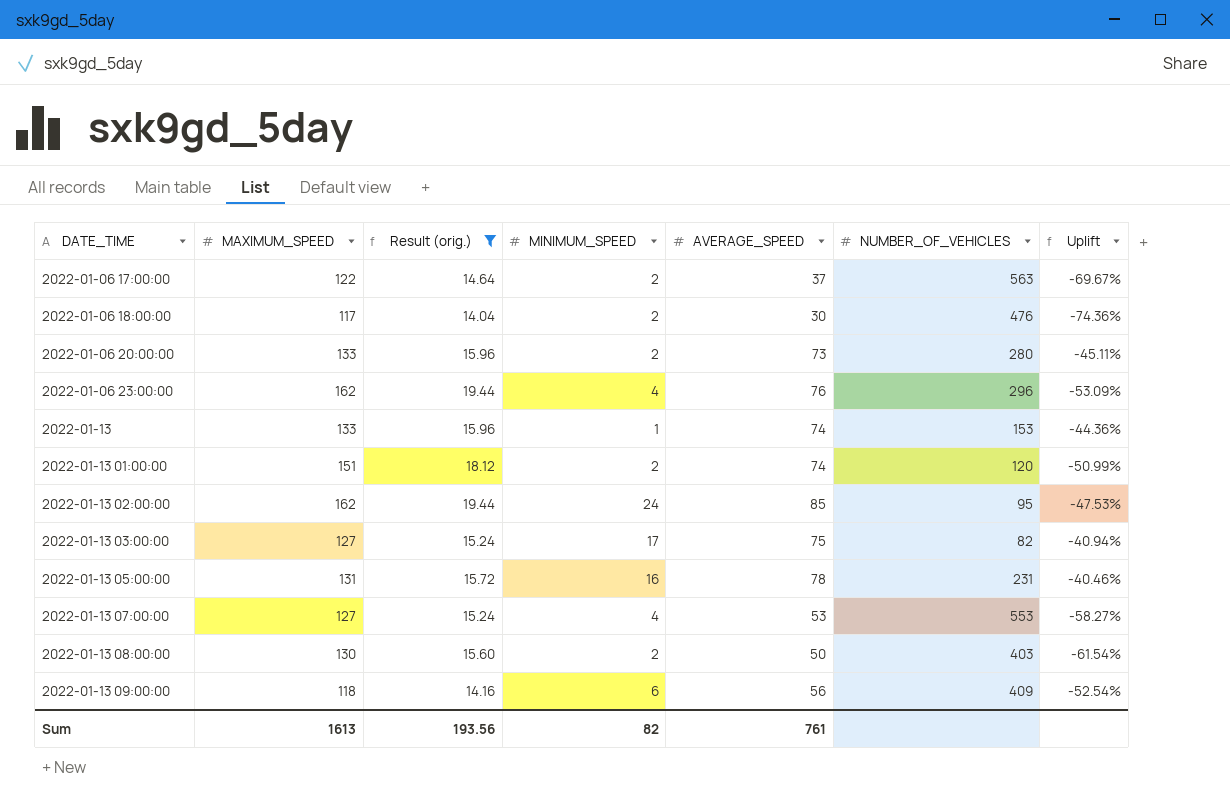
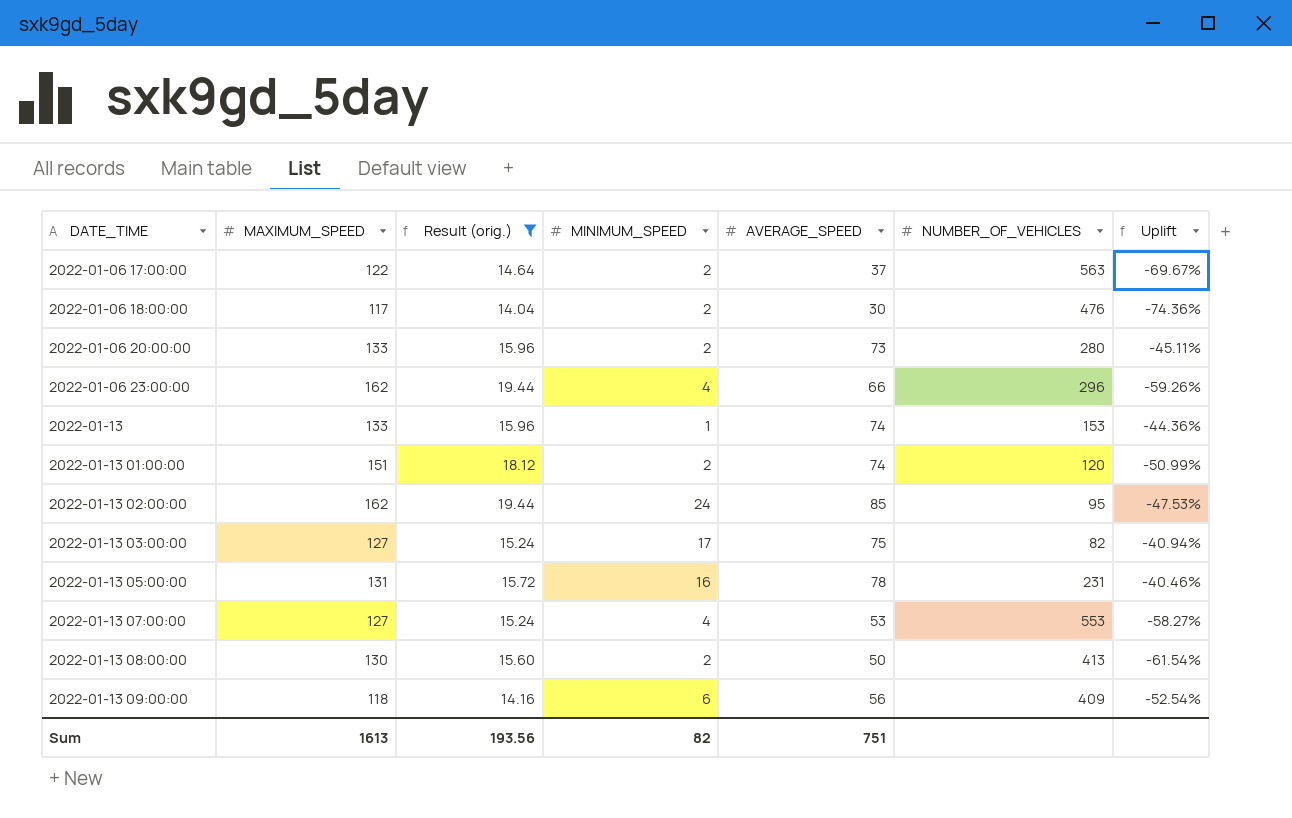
2022-01-06 23:00:00 | AVERAGE_SPEED: 76 -> 66
2022-01-06 23:00:00 | Uplift: -53.09% -> -59.26%
2022-01-13 08:00:00 | NUMBER_OF_VEHICLES: 403 -> 413
Sum | AVERAGE_SPEED: 761 -> 751

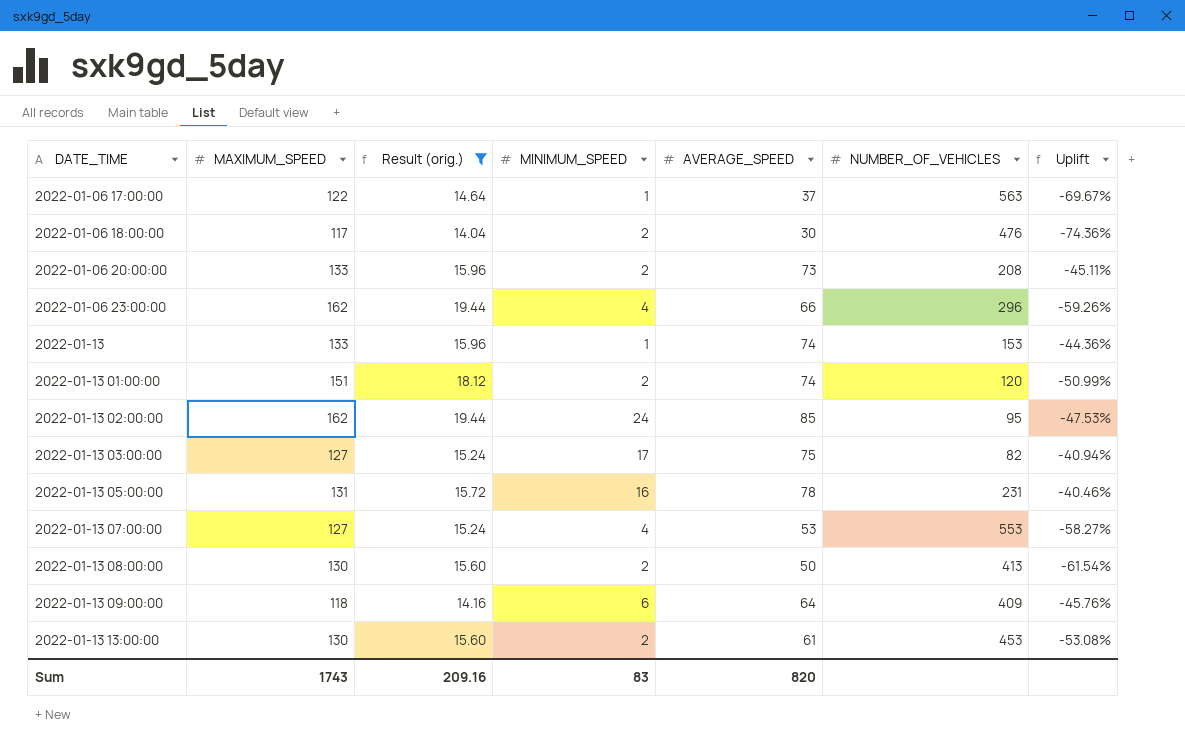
2022-01-06 17:00:00 | MINIMUM_SPEED: 2 -> 1
2022-01-06 20:00:00 | NUMBER_OF_VEHICLES: 280 -> 208
2022-01-13 09:00:00 | AVERAGE_SPEED: 56 -> 64
2022-01-13 09:00:00 | Uplift: -52.54% -> -45.76%
row 2022-01-13 13:00:00: none -> 130 | 15.60 | 2 | 61 | 453 | -53.08%
Sum | MAXIMUM_SPEED: 1613 -> 1743
Sum | Result (orig.): 193.56 -> 209.16
Sum | MINIMUM_SPEED: 82 -> 83
Sum | AVERAGE_SPEED: 751 -> 820

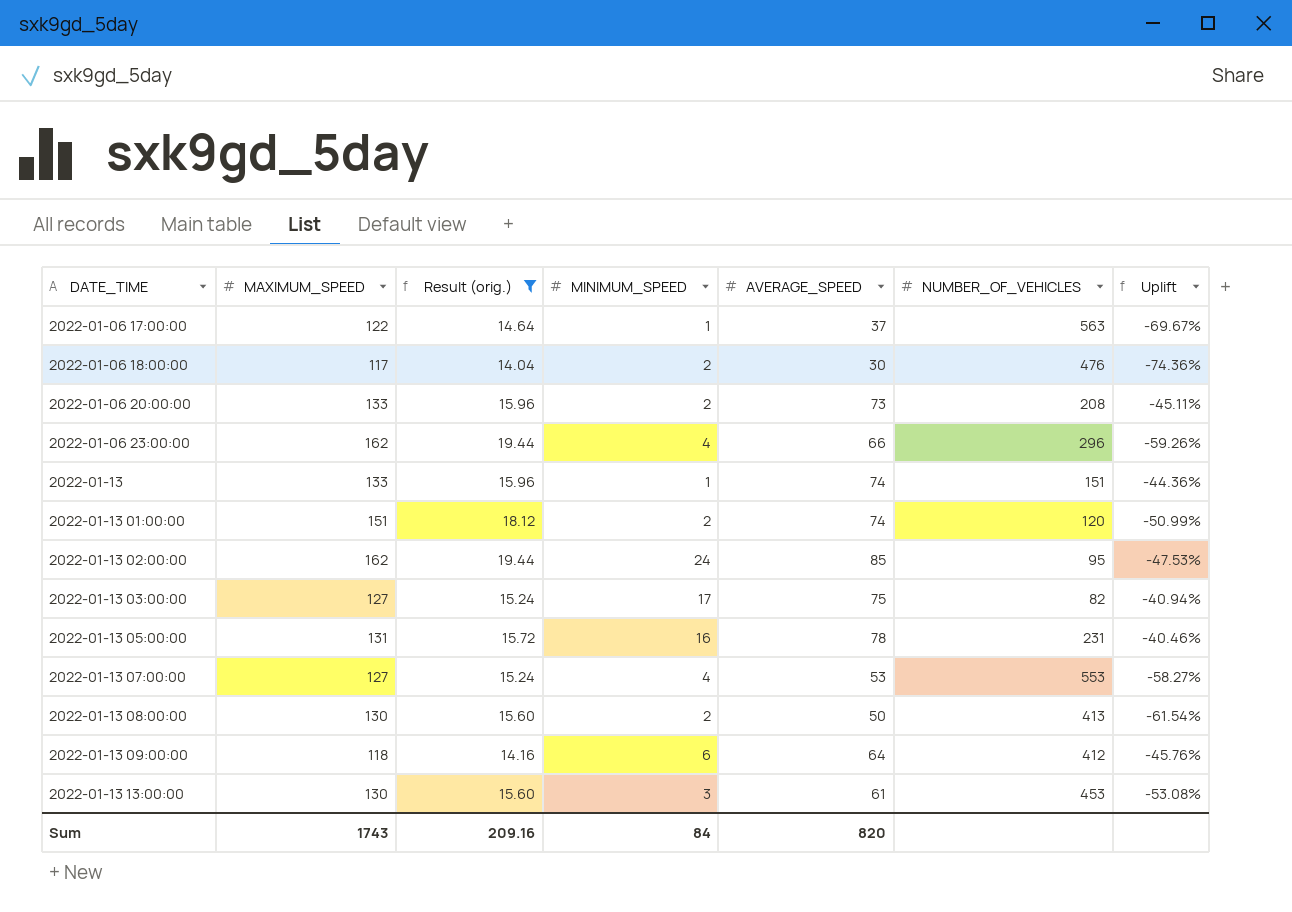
2022-01-13 | NUMBER_OF_VEHICLES: 153 -> 151
2022-01-13 09:00:00 | NUMBER_OF_VEHICLES: 409 -> 412
2022-01-13 13:00:00 | MINIMUM_SPEED: 2 -> 3
Sum | MINIMUM_SPEED: 83 -> 84

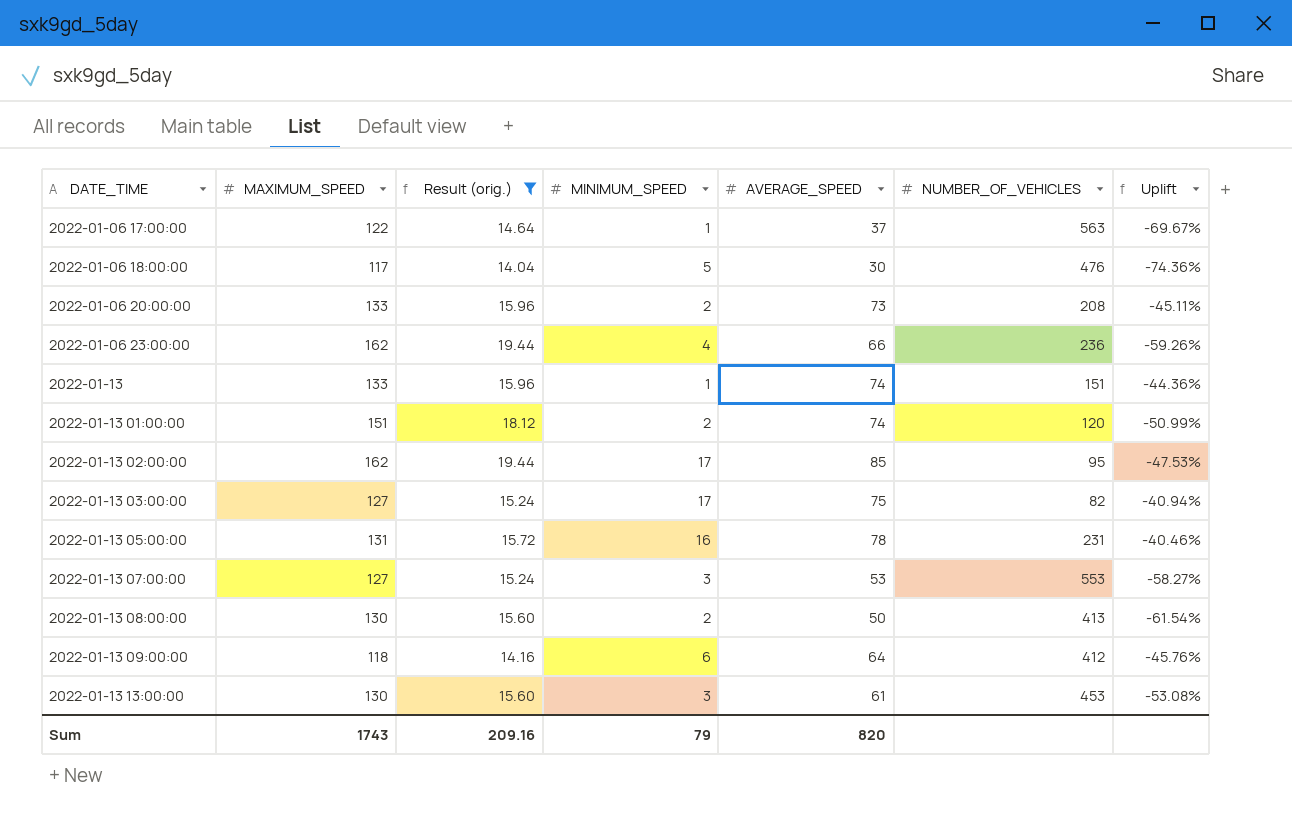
2022-01-06 18:00:00 | MINIMUM_SPEED: 2 -> 5
2022-01-06 23:00:00 | NUMBER_OF_VEHICLES: 296 -> 236
2022-01-13 02:00:00 | MINIMUM_SPEED: 24 -> 17
2022-01-13 07:00:00 | MINIMUM_SPEED: 4 -> 3
Sum | MINIMUM_SPEED: 84 -> 79

